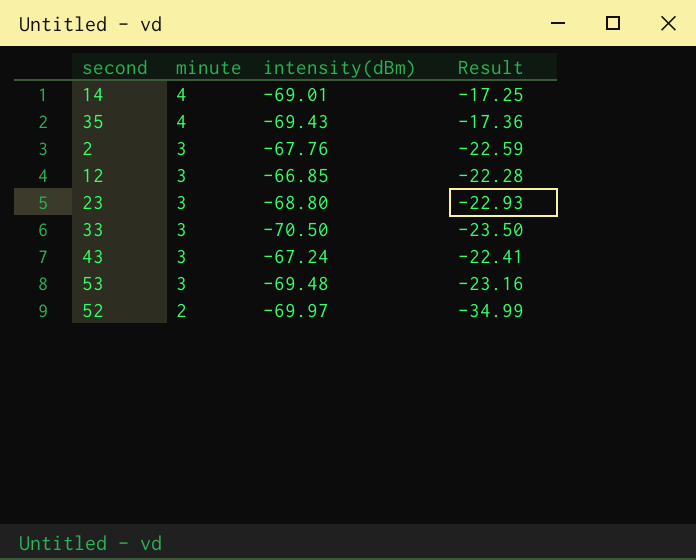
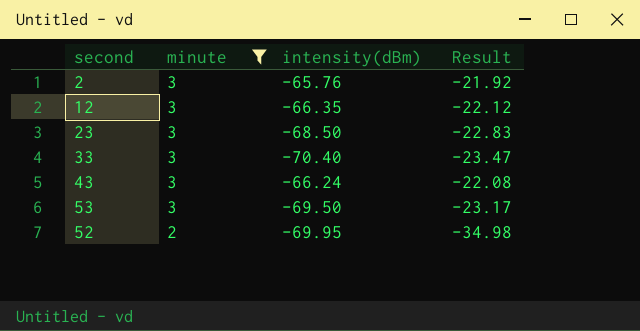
filter: none -> minute != 4
2 | intensity(dBm): -67.76 -> -65.76
2 | Result: -22.59 -> -21.92
12 | intensity(dBm): -66.85 -> -66.35
12 | Result: -22.28 -> -22.12
23 | intensity(dBm): -68.80 -> -68.50
23 | Result: -22.93 -> -22.83
33 | intensity(dBm): -70.50 -> -70.40
33 | Result: -23.50 -> -23.47
43 | intensity(dBm): -67.24 -> -66.24
43 | Result: -22.41 -> -22.08
53 | intensity(dBm): -69.48 -> -69.50
53 | Result: -23.16 -> -23.17
52 | intensity(dBm): -69.97 -> -69.95
52 | Result: -34.99 -> -34.98

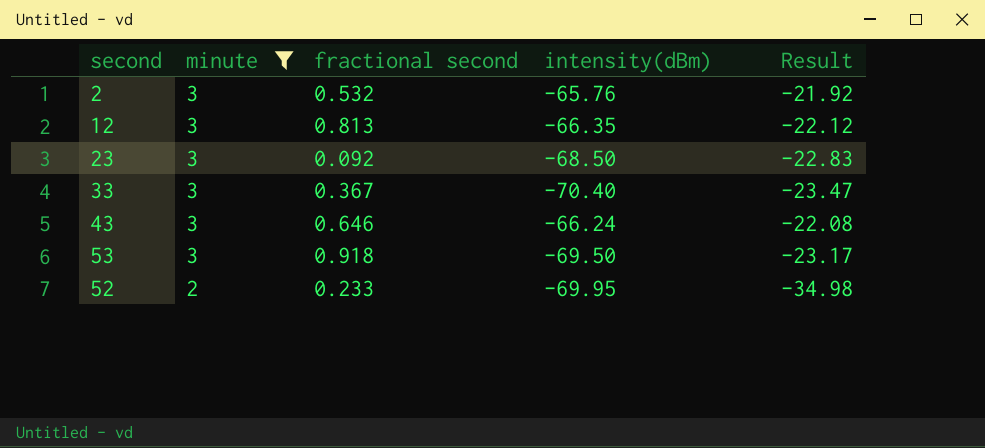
column fractional second | position: none -> 3

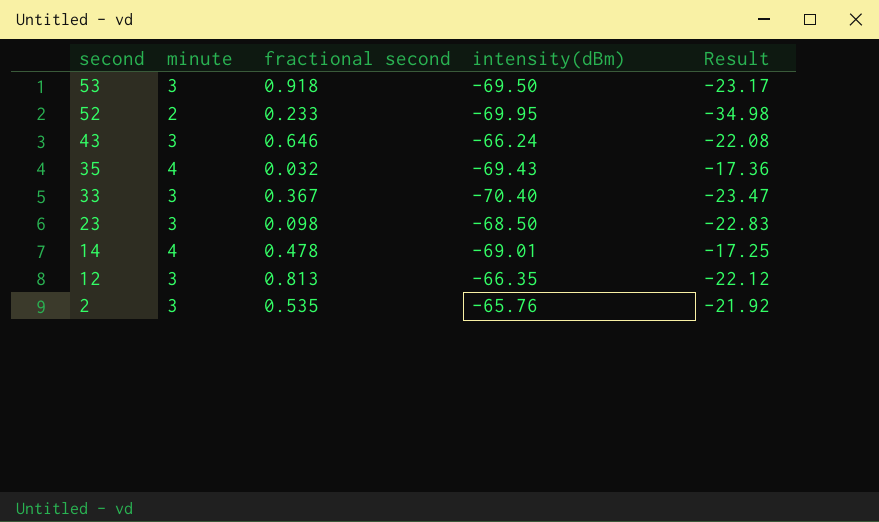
filter: minute != 4 -> none
row order: minute descending -> second descending
23 | fractional second: 0.092 -> 0.098
2 | fractional second: 0.532 -> 0.535

